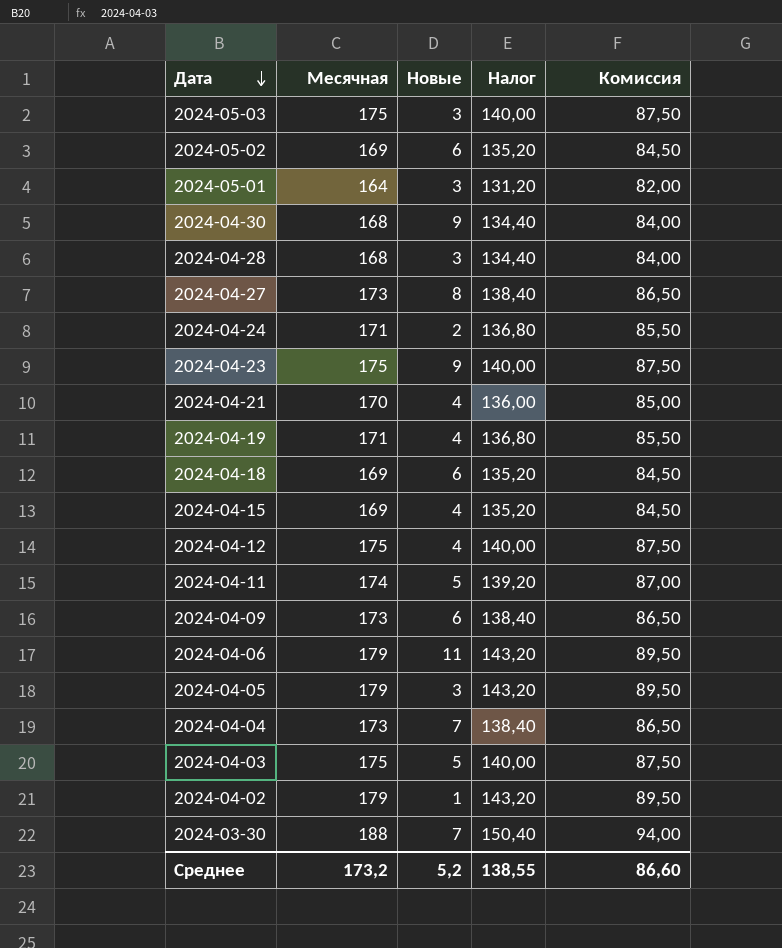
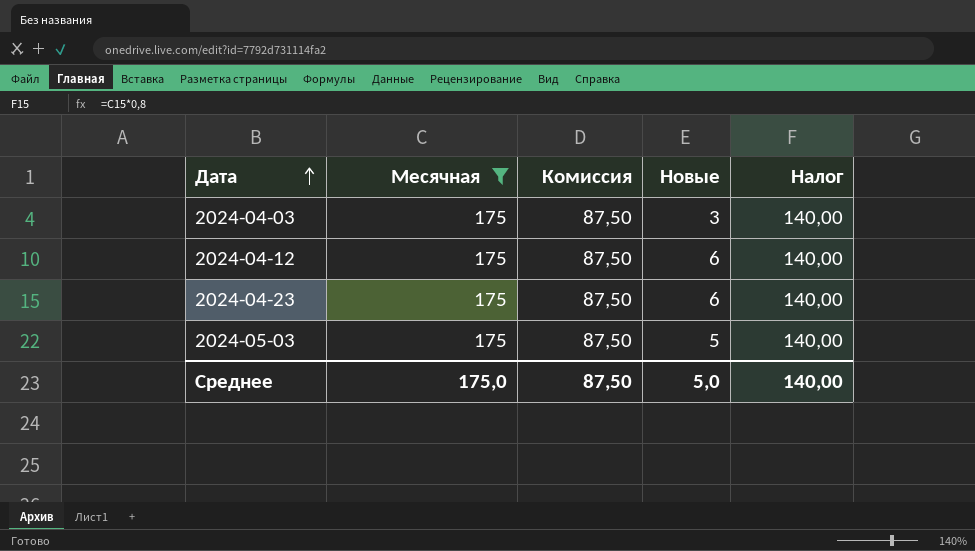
filter: none -> Месячная = 175
row order: Дата descending -> Дата ascending
column Комиссия | position: 5 -> 3
2024-04-03 | Новые: 5 -> 3
2024-04-12 | Новые: 4 -> 6
2024-04-23 | Новые: 9 -> 6
2024-05-03 | Новые: 3 -> 5
Среднее | Месячная: 173,2 -> 175,0
Среднее | Комиссия: 86,60 -> 87,50
Среднее | Новые: 5,2 -> 5,0
Среднее | Налог: 138,55 -> 140,00

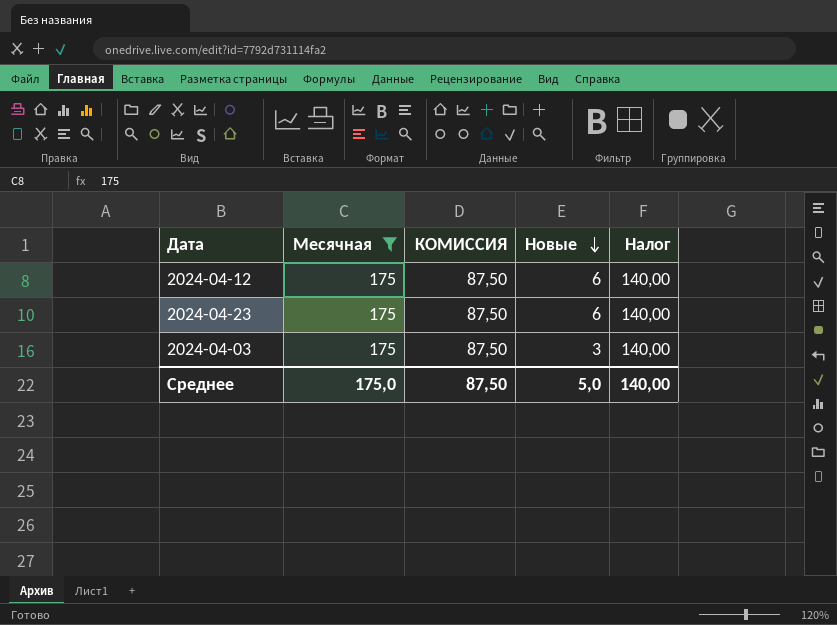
row order: Дата ascending -> Новые descending
column name: Комиссия -> КОМИССИЯ
row 2024-05-03: 175 | 87,50 | 5 | 140,00 -> none

